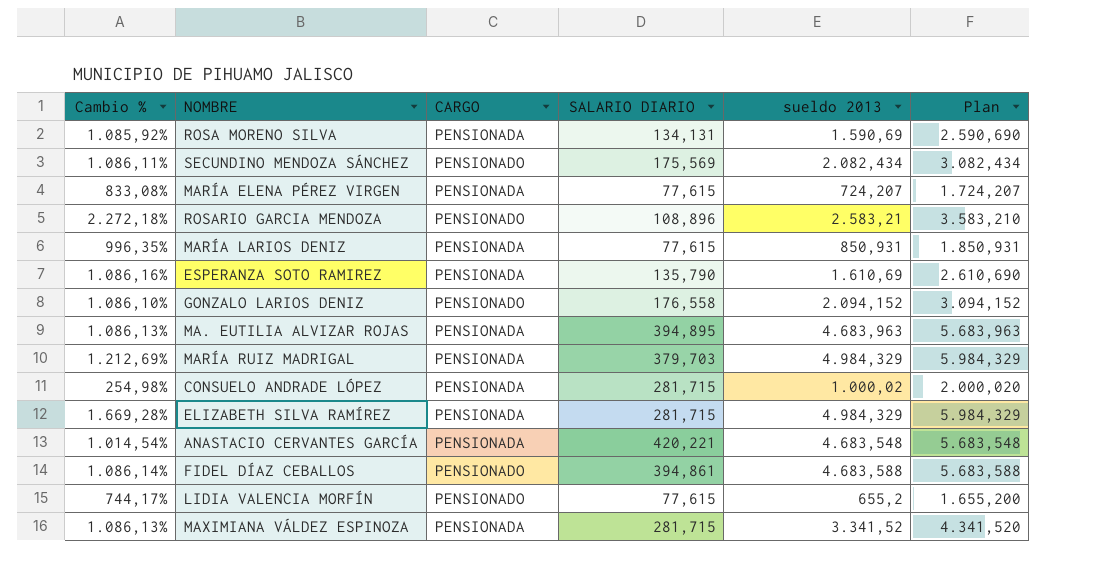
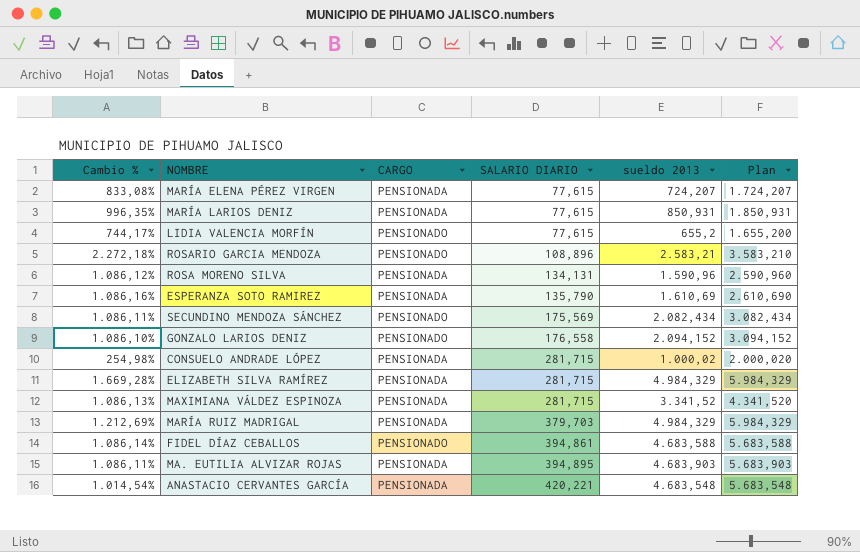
row order: none -> SALARIO DIARIO ascending
ROSA MORENO SILVA | Cambio %: 1.085,92% -> 1.086,12%
ROSA MORENO SILVA | sueldo 2013: 1.590,69 -> 1.590,96
ROSA MORENO SILVA | Plan: 2.590,690 -> 2.590,960
MA. EUTILIA ALVIZAR ROJAS | Cambio %: 1.086,13% -> 1.086,11%
MA. EUTILIA ALVIZAR ROJAS | sueldo 2013: 4.683,963 -> 4.683,903
MA. EUTILIA ALVIZAR ROJAS | Plan: 5.683,963 -> 5.683,903

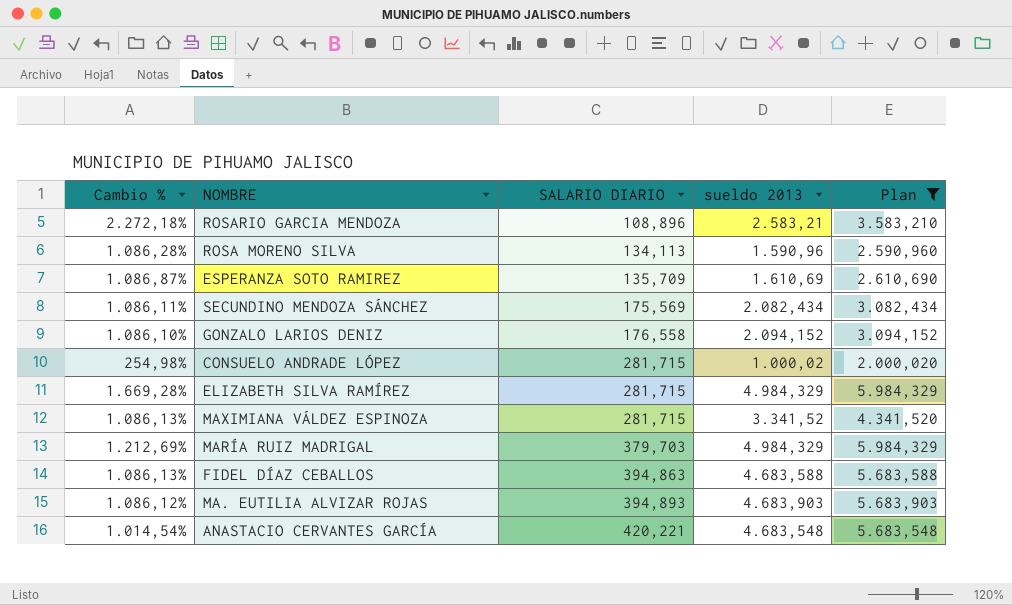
filter: none -> Plan >= 2.000,020
column CARGO | position: 3 -> none
ROSA MORENO SILVA | Cambio %: 1.086,12% -> 1.086,28%
ROSA MORENO SILVA | SALARIO DIARIO: 134,131 -> 134,113
ESPERANZA SOTO RAMIREZ | Cambio %: 1.086,16% -> 1.086,87%
ESPERANZA SOTO RAMIREZ | SALARIO DIARIO: 135,790 -> 135,709
FIDEL DÍAZ CEBALLOS | Cambio %: 1.086,14% -> 1.086,13%
FIDEL DÍAZ CEBALLOS | SALARIO DIARIO: 394,861 -> 394,863
MA. EUTILIA ALVIZAR ROJAS | Cambio %: 1.086,11% -> 1.086,12%
MA. EUTILIA ALVIZAR ROJAS | SALARIO DIARIO: 394,895 -> 394,893

